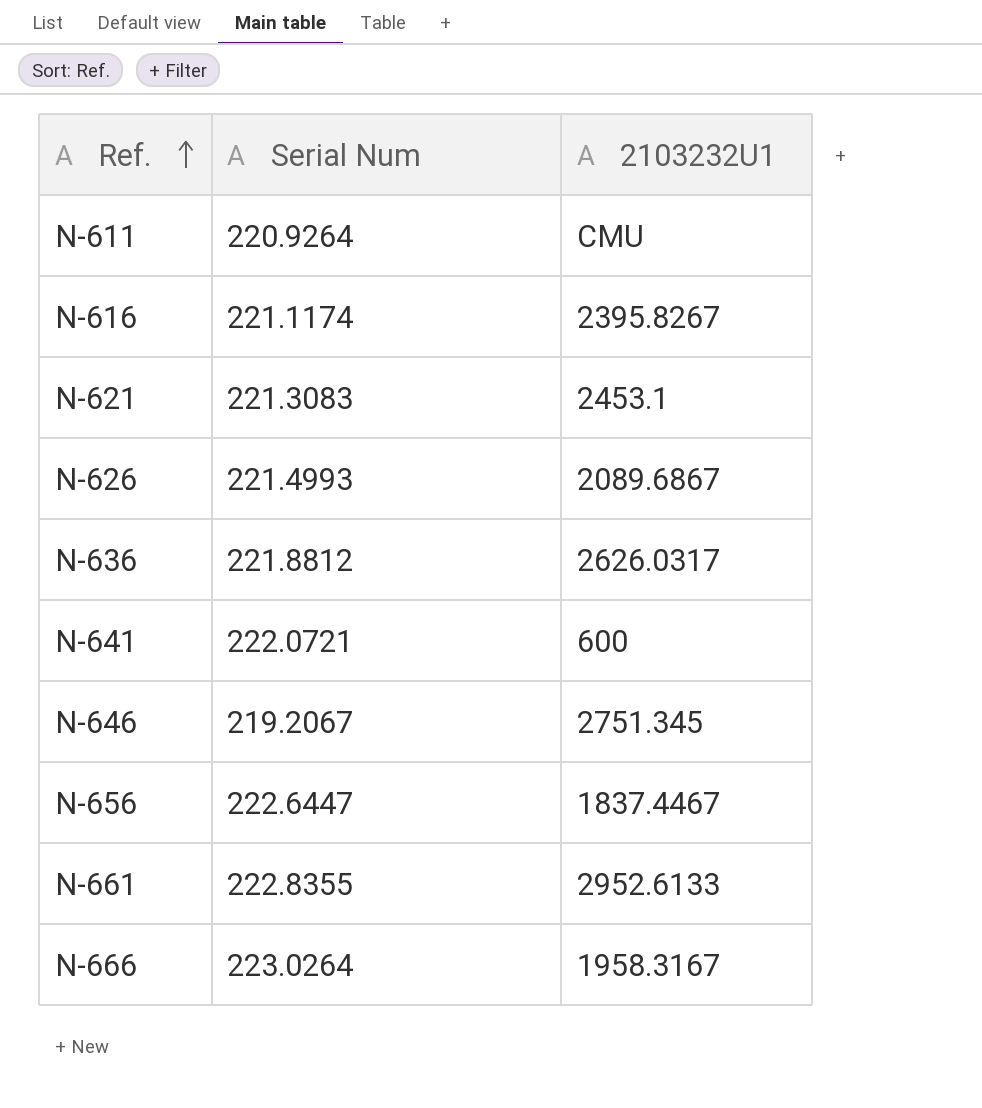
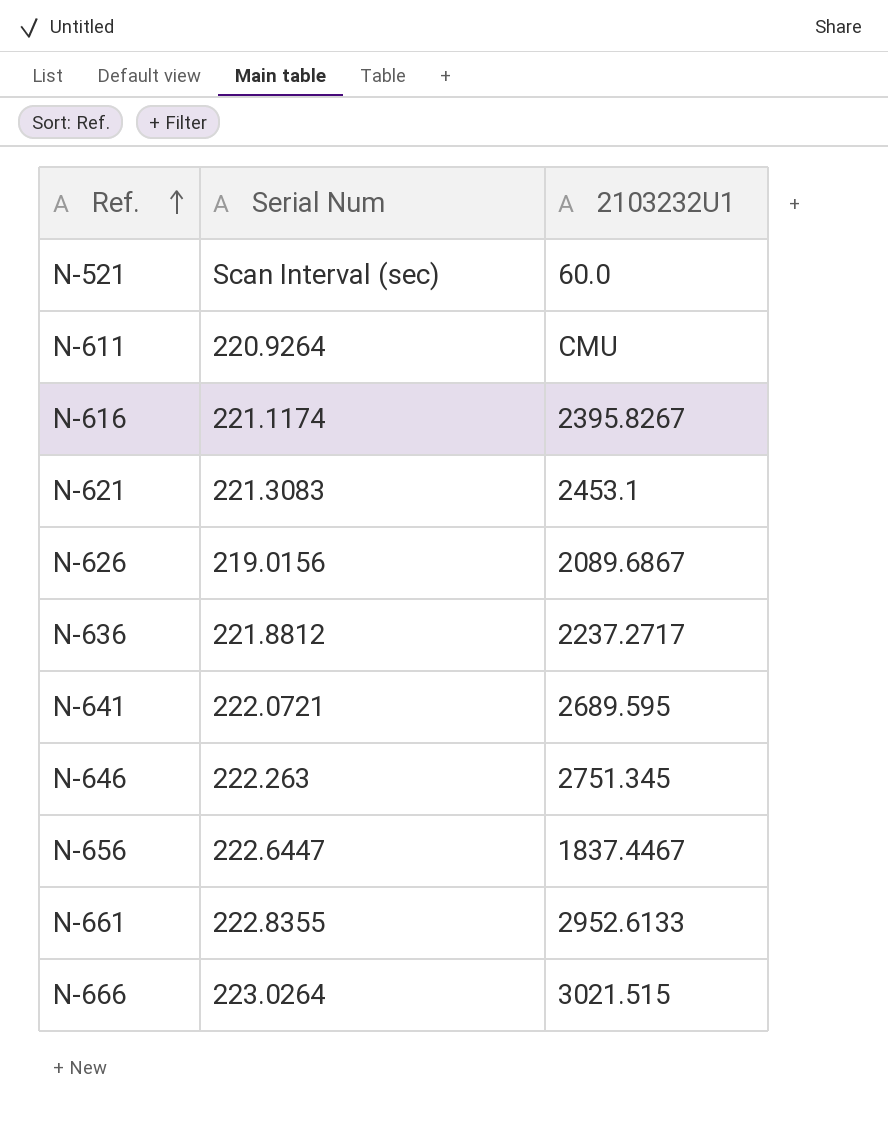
row N-521: none -> Scan Interval (sec) | 60.0
N-626 | Serial Num: 221.4993 -> 219.0156
N-636 | 2103232U1: 2626.0317 -> 2237.2717
N-641 | 2103232U1: 600 -> 2689.595
N-646 | Serial Num: 219.2067 -> 222.263
N-666 | 2103232U1: 1958.3167 -> 3021.515

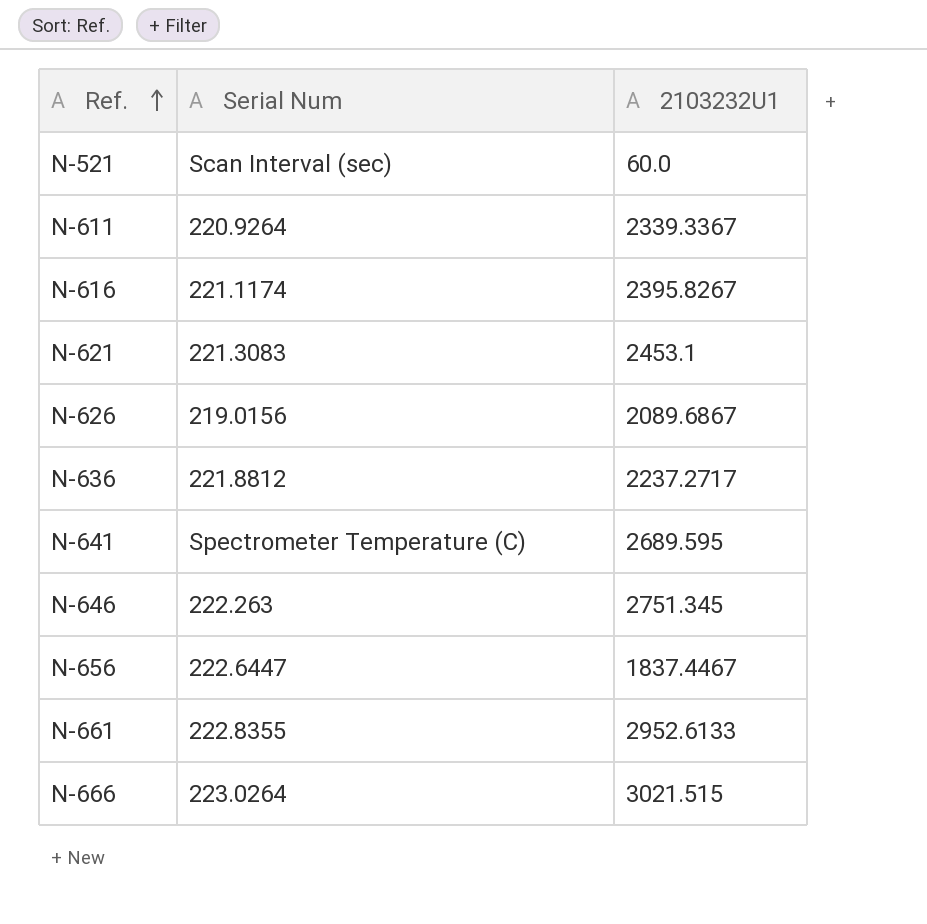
N-611 | 2103232U1: CMU -> 2339.3367
N-641 | Serial Num: 222.0721 -> Spectrometer Temperature (C)

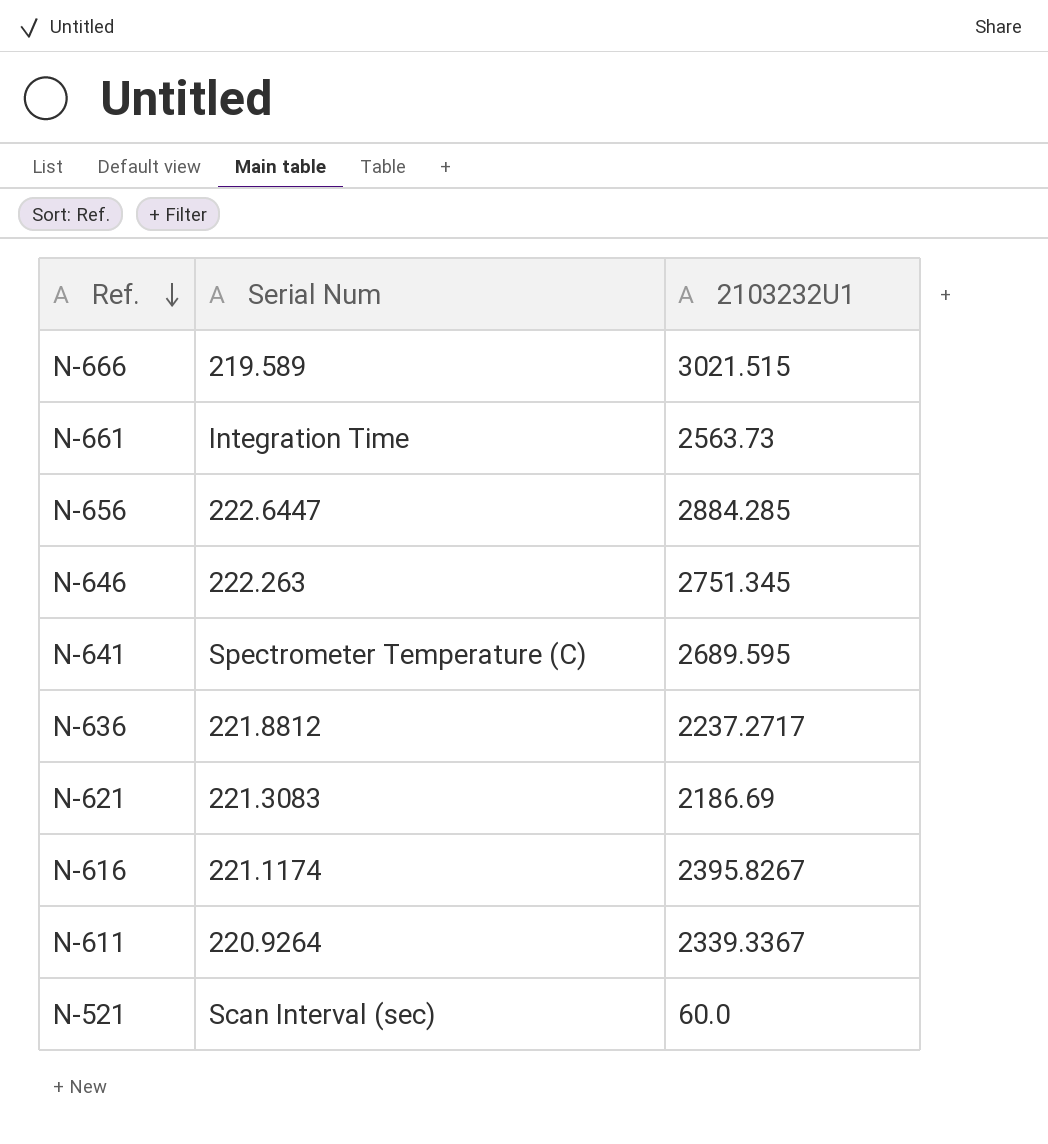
row order: Ref. ascending -> Ref. descending
row N-626: 219.0156 | 2089.6867 -> none
N-666 | Serial Num: 223.0264 -> 219.589
N-661 | Serial Num: 222.8355 -> Integration Time
N-661 | 2103232U1: 2952.6133 -> 2563.73
N-656 | 2103232U1: 1837.4467 -> 2884.285
N-621 | 2103232U1: 2453.1 -> 2186.69

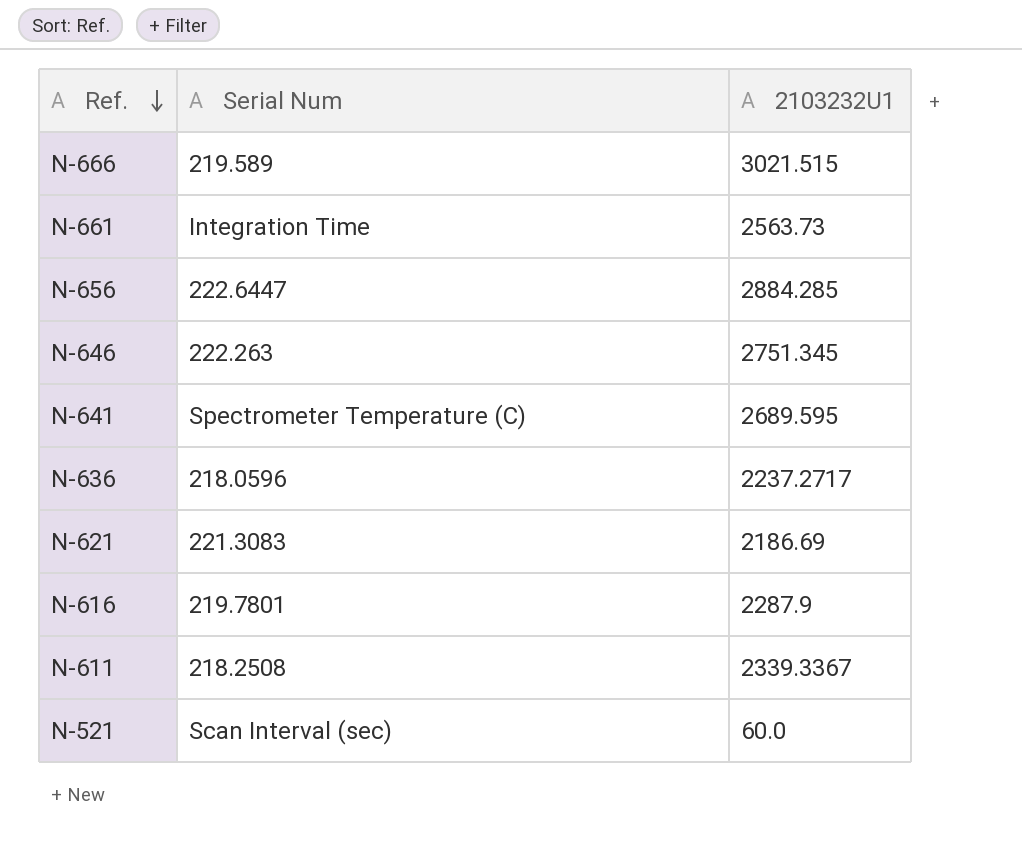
N-636 | Serial Num: 221.8812 -> 218.0596
N-616 | Serial Num: 221.1174 -> 219.7801
N-616 | 2103232U1: 2395.8267 -> 2287.9
N-611 | Serial Num: 220.9264 -> 218.2508

